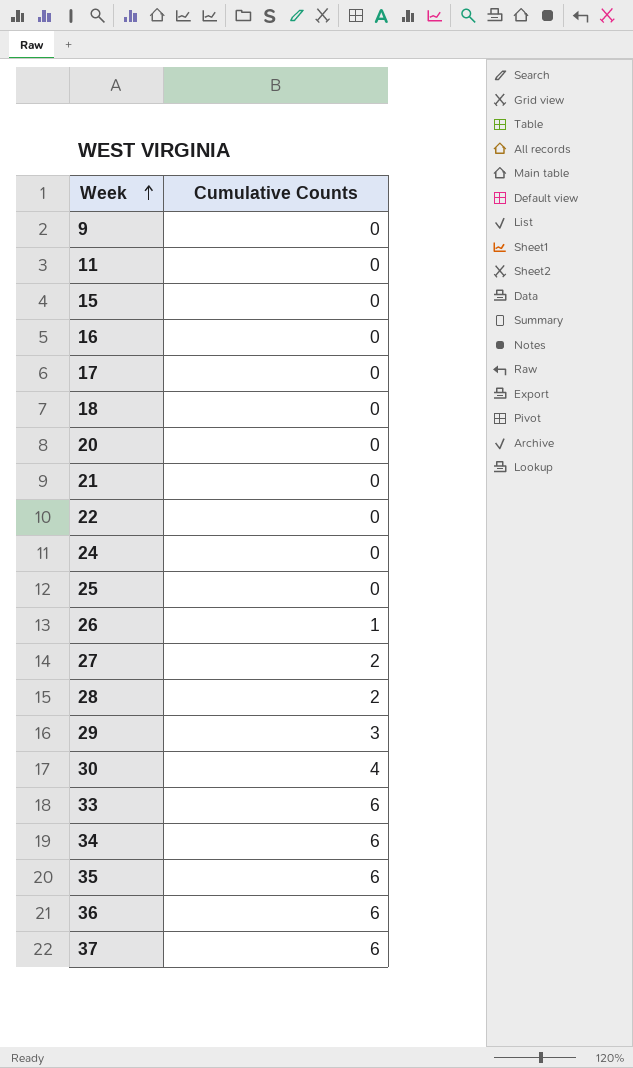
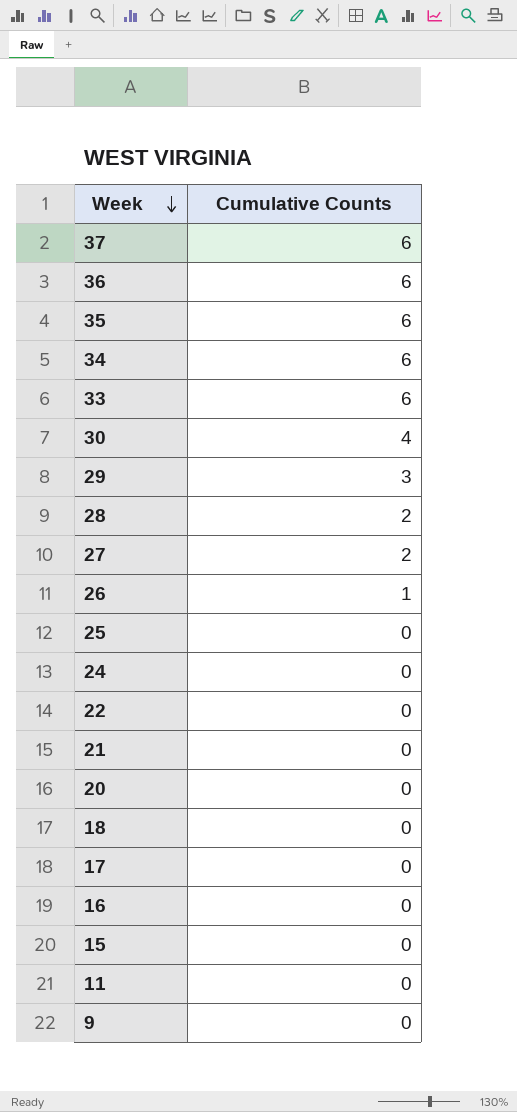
row order: Week ascending -> Week descending

